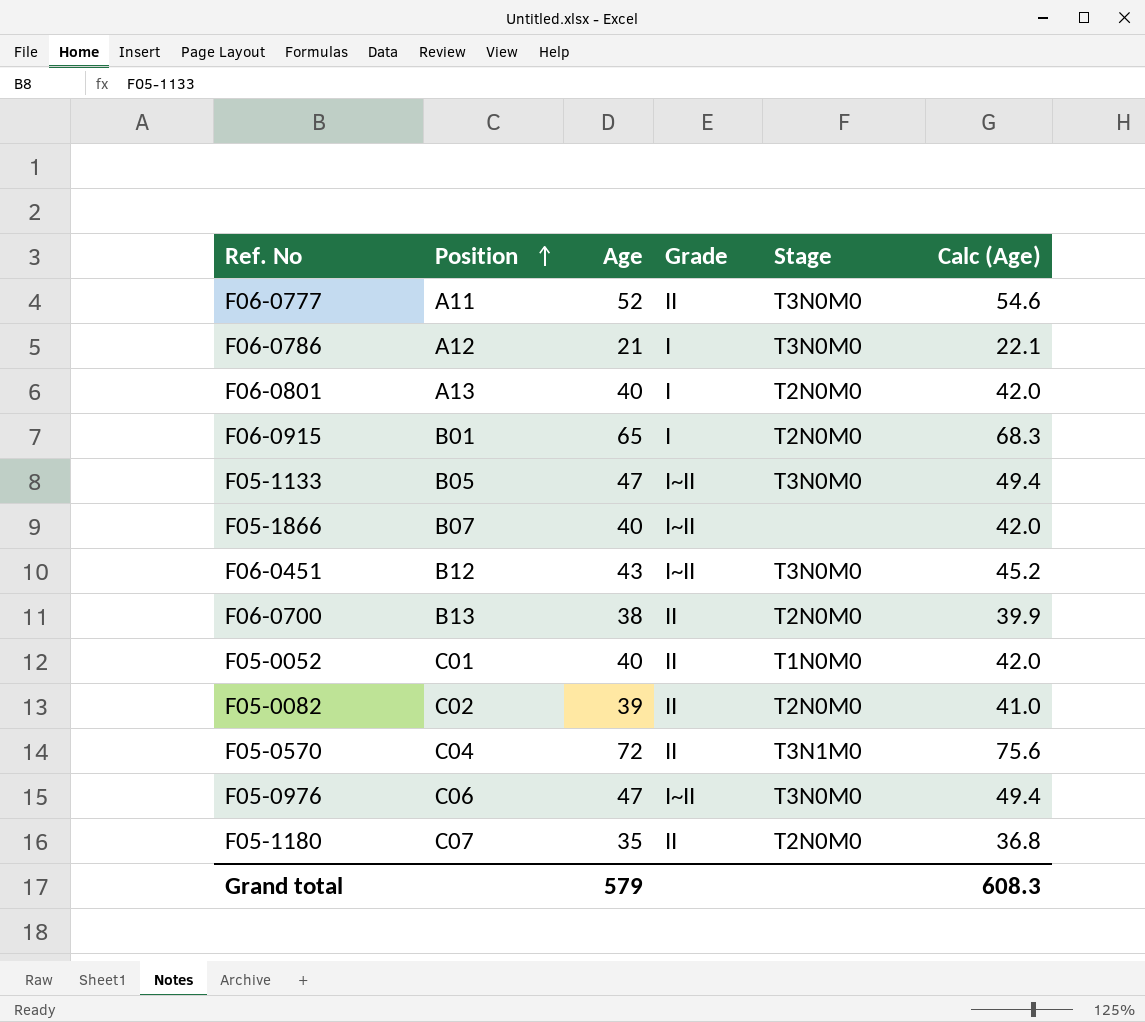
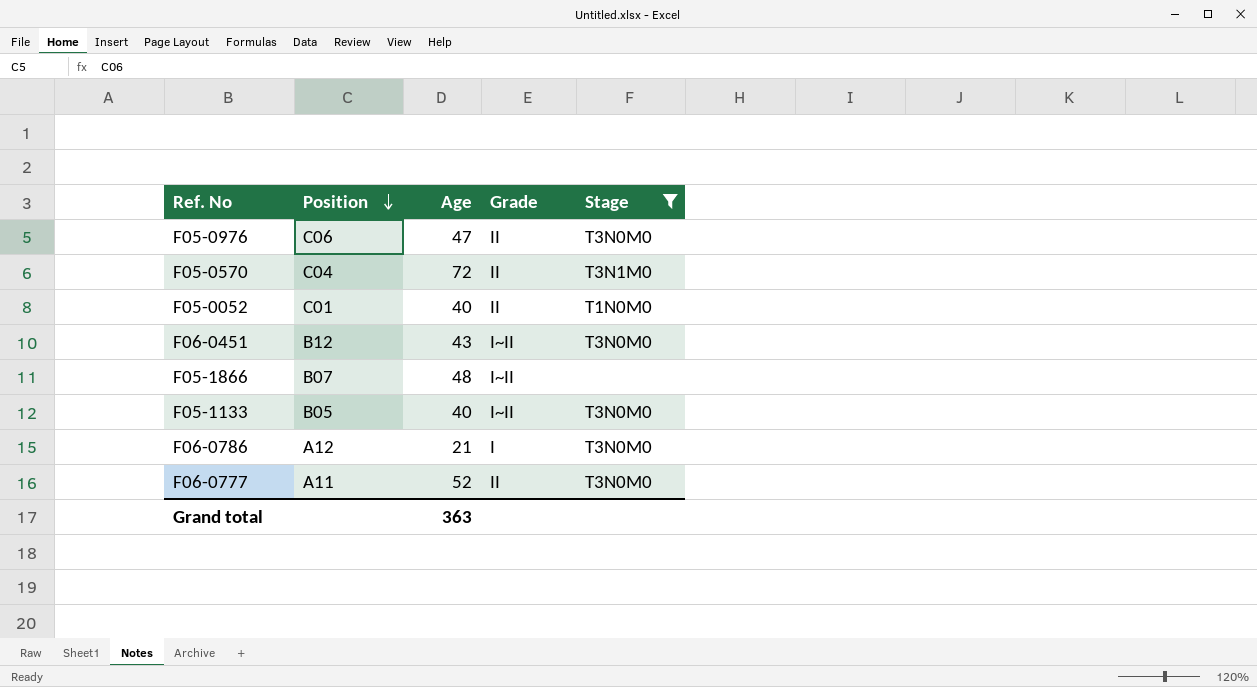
filter: none -> Stage != T2N0M0
row order: Position ascending -> Position descending
column Calc (Age) | formula: [Age] * 1.05 -> none
F05-0976 | Grade: I~II -> II
F05-1866 | Age: 40 -> 48
F05-1133 | Age: 47 -> 40
Grand total | Age: 579 -> 363

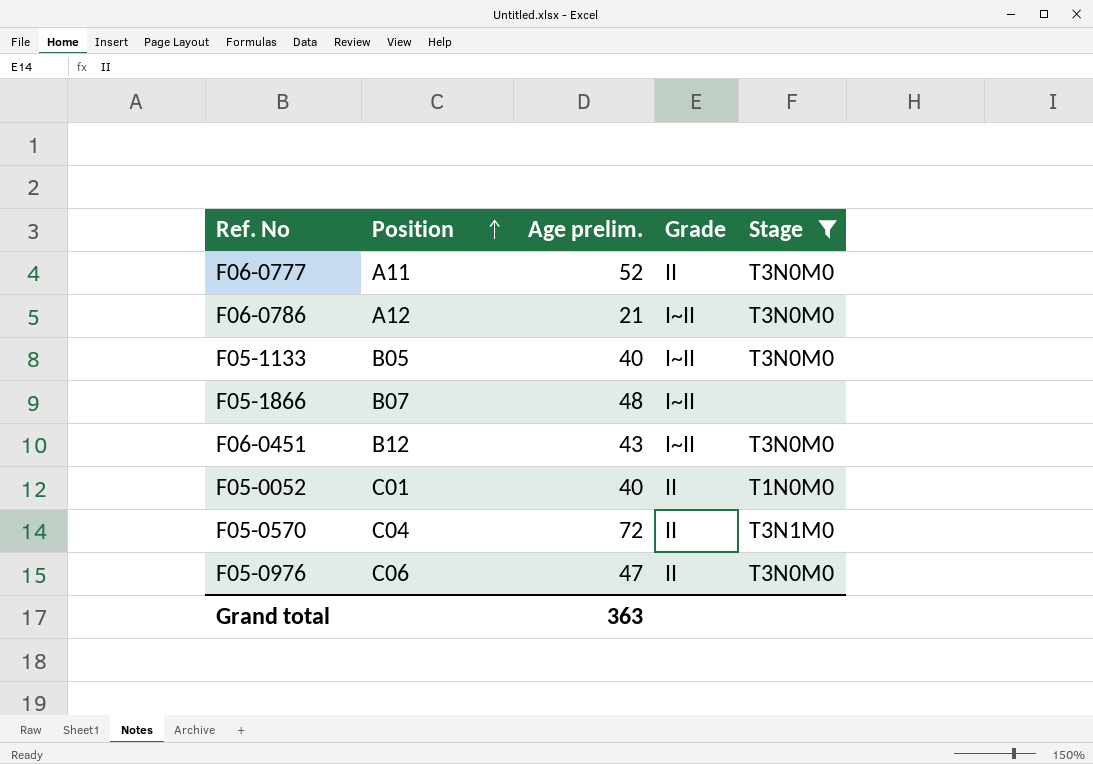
row order: Position descending -> Position ascending
column name: Age -> Age prelim.
F06-0786 | Grade: I -> I~II

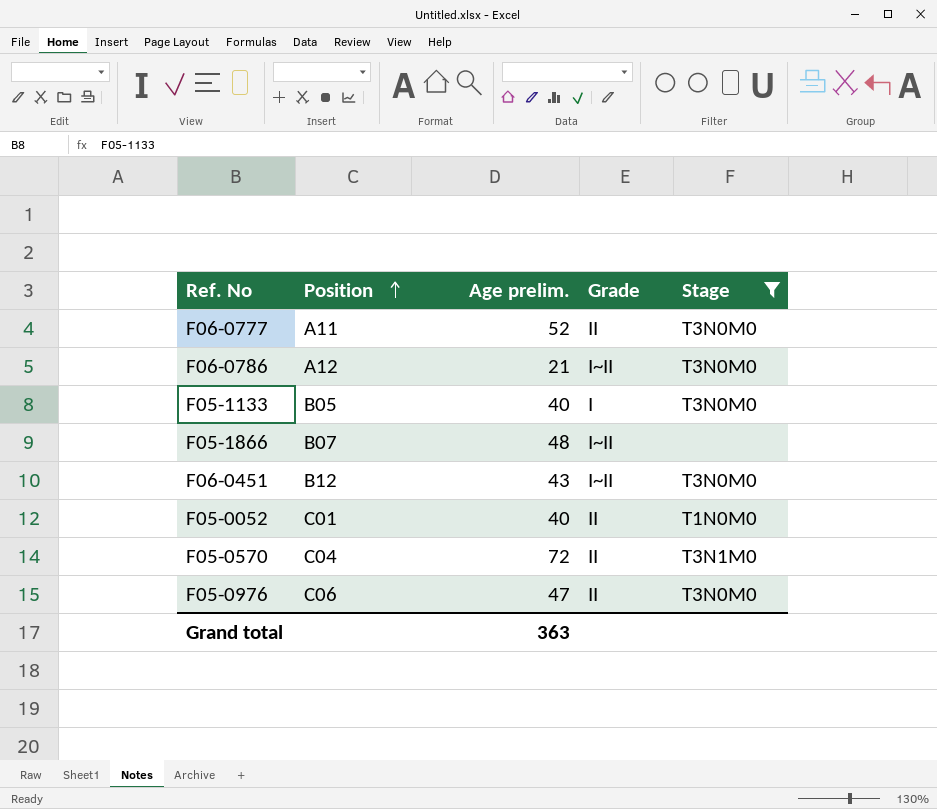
F05-1133 | Grade: I~II -> I

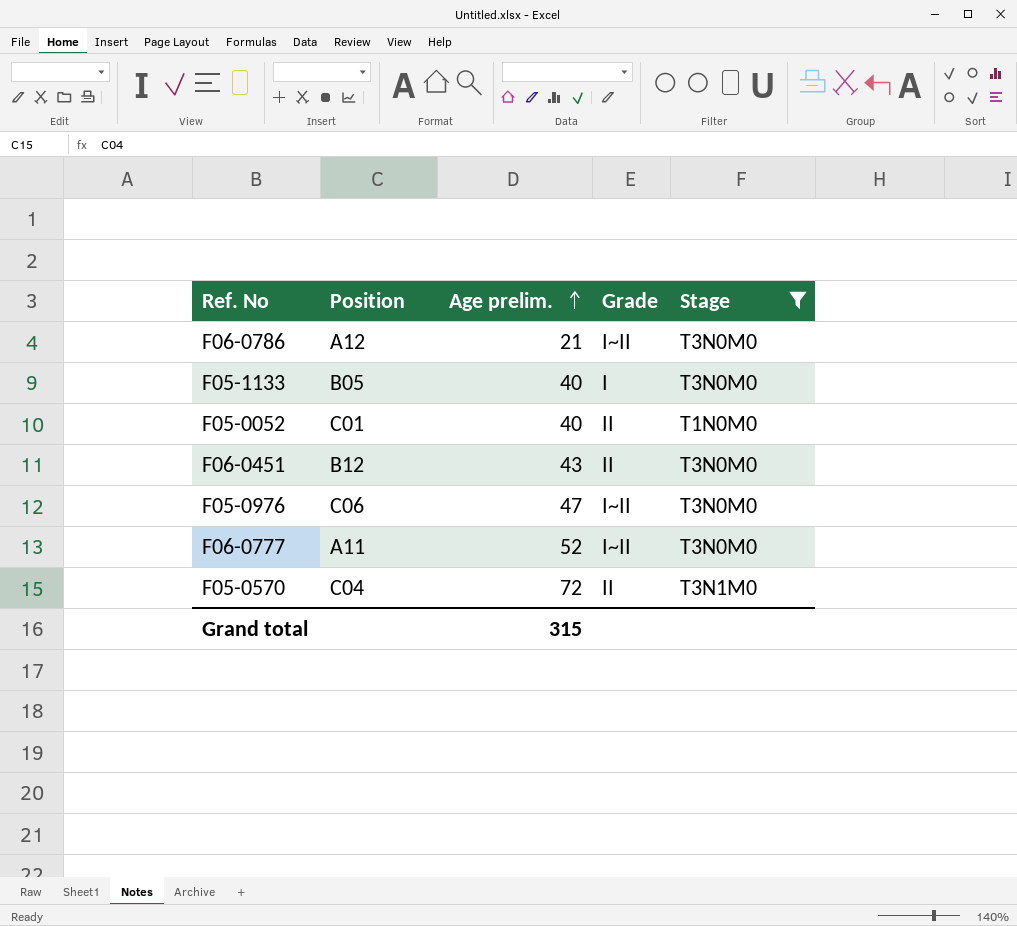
row order: Position ascending -> Age prelim. ascending
row F05-1866: B07 | 48 | I~II | none -> none
F06-0451 | Grade: I~II -> II
F05-0976 | Grade: II -> I~II
F06-0777 | Grade: II -> I~II
Grand total | Age prelim.: 363 -> 315

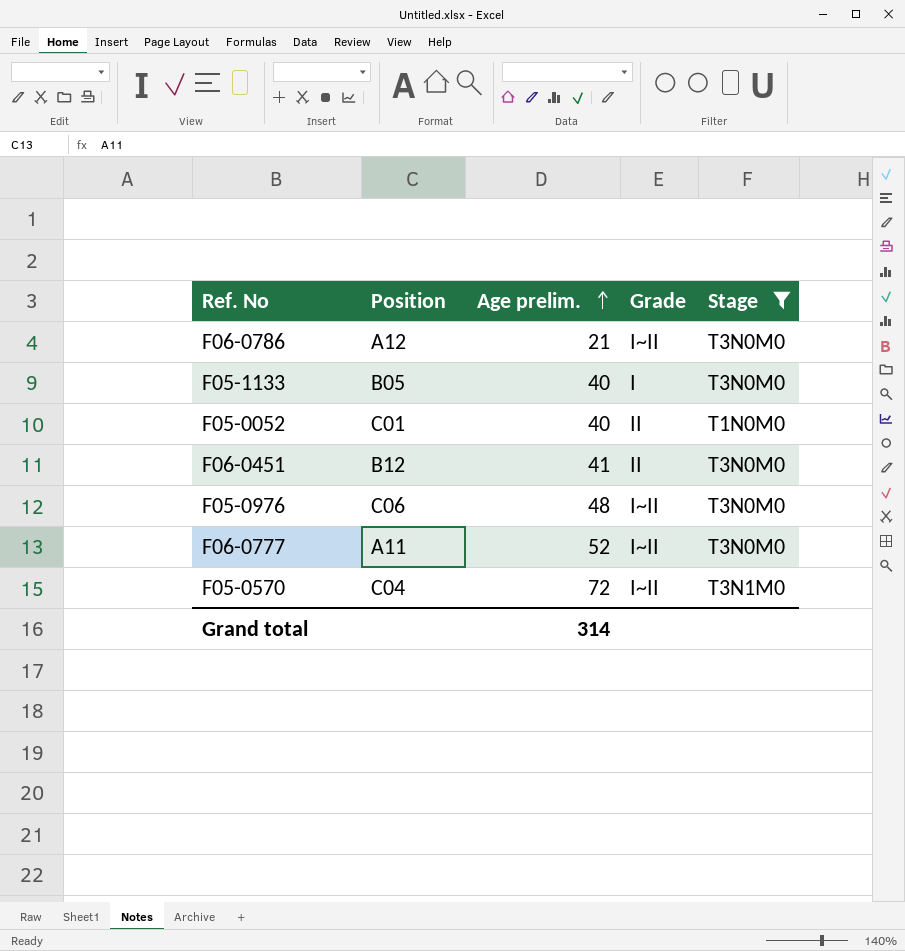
F06-0451 | Age prelim.: 43 -> 41
F05-0976 | Age prelim.: 47 -> 48
F05-0570 | Grade: II -> I~II
Grand total | Age prelim.: 315 -> 314

